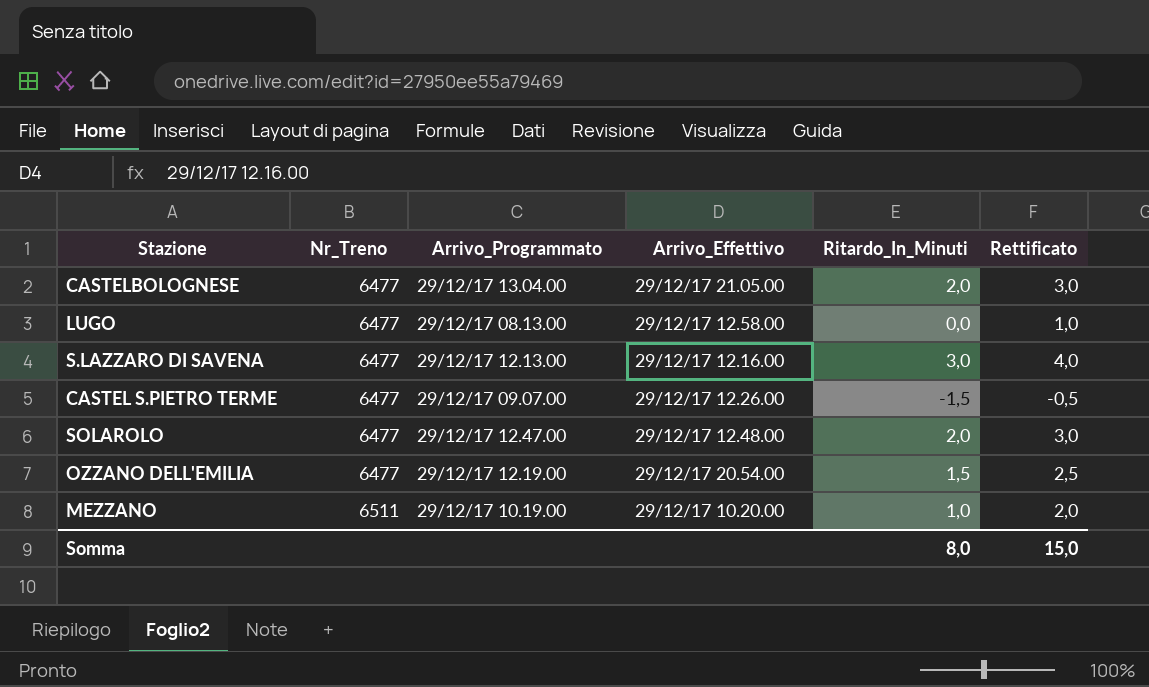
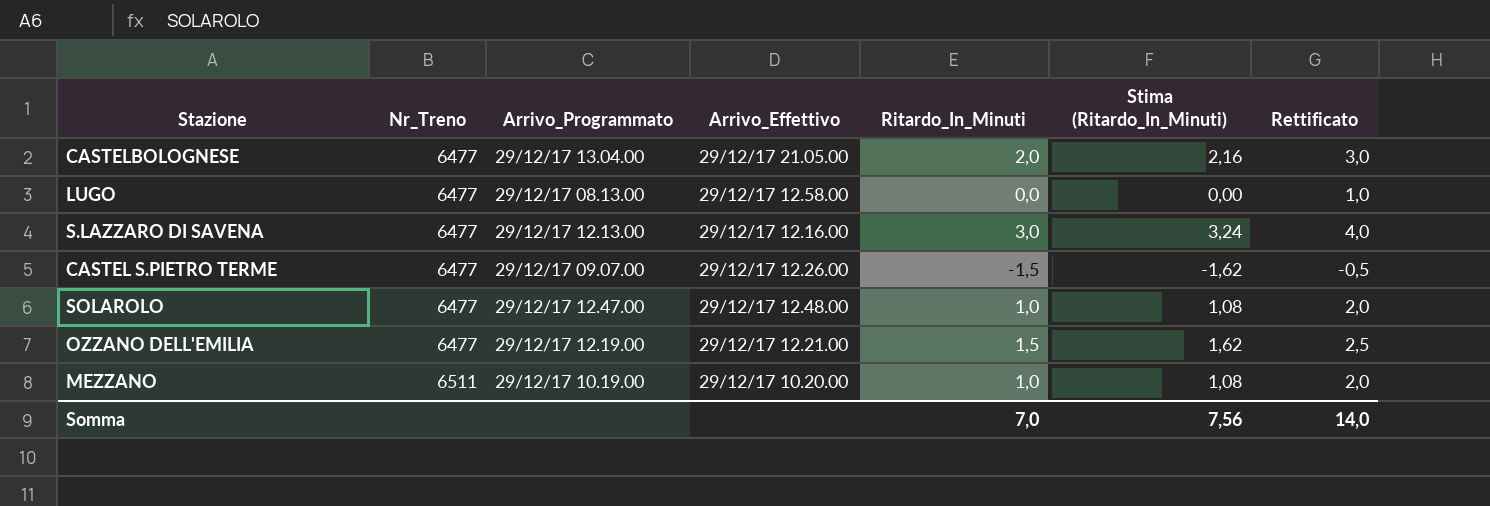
column Stima (Ritardo_In_Minuti) | formula: none -> [Ritardo_In_Minuti] * 1,08
SOLAROLO | Ritardo_In_Minuti: 2,0 -> 1,0
SOLAROLO | Rettificato: 3,0 -> 2,0
OZZANO DELL'EMILIA | Arrivo_Effettivo: 29/12/17 20.54.00 -> 29/12/17 12.21.00
Somma | Ritardo_In_Minuti: 8,0 -> 7,0
Somma | Rettificato: 15,0 -> 14,0

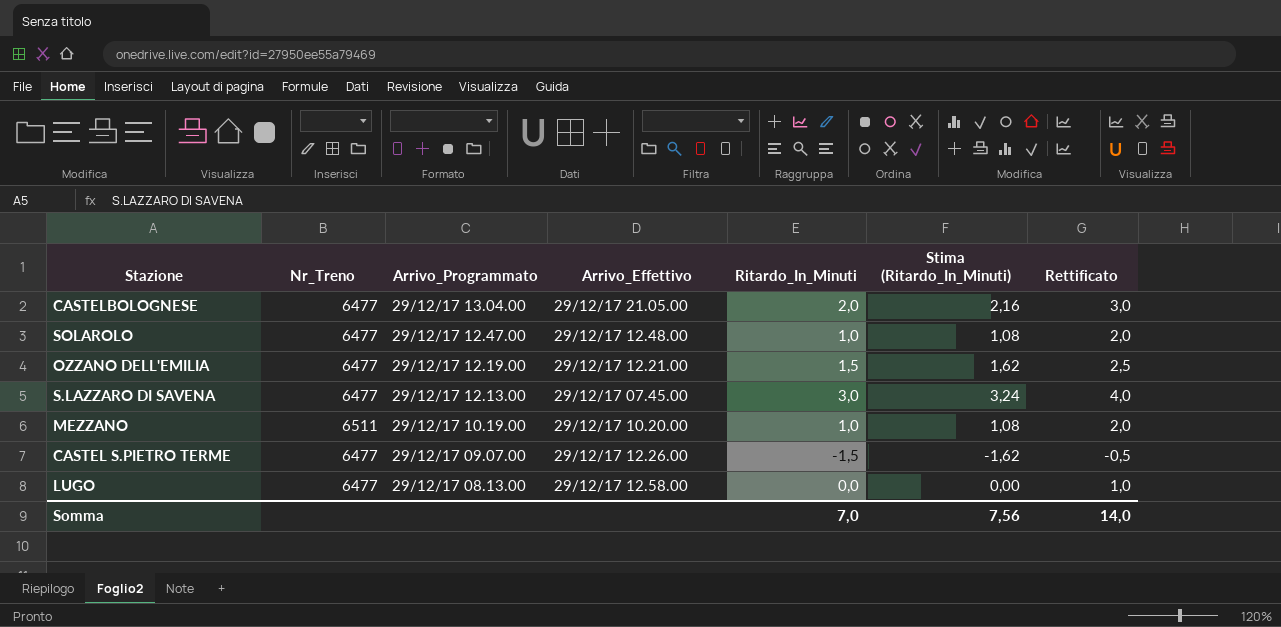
row order: Nr_Treno ascending -> Arrivo_Programmato descending
S.LAZZARO DI SAVENA | Arrivo_Effettivo: 29/12/17 12.16.00 -> 29/12/17 07.45.00

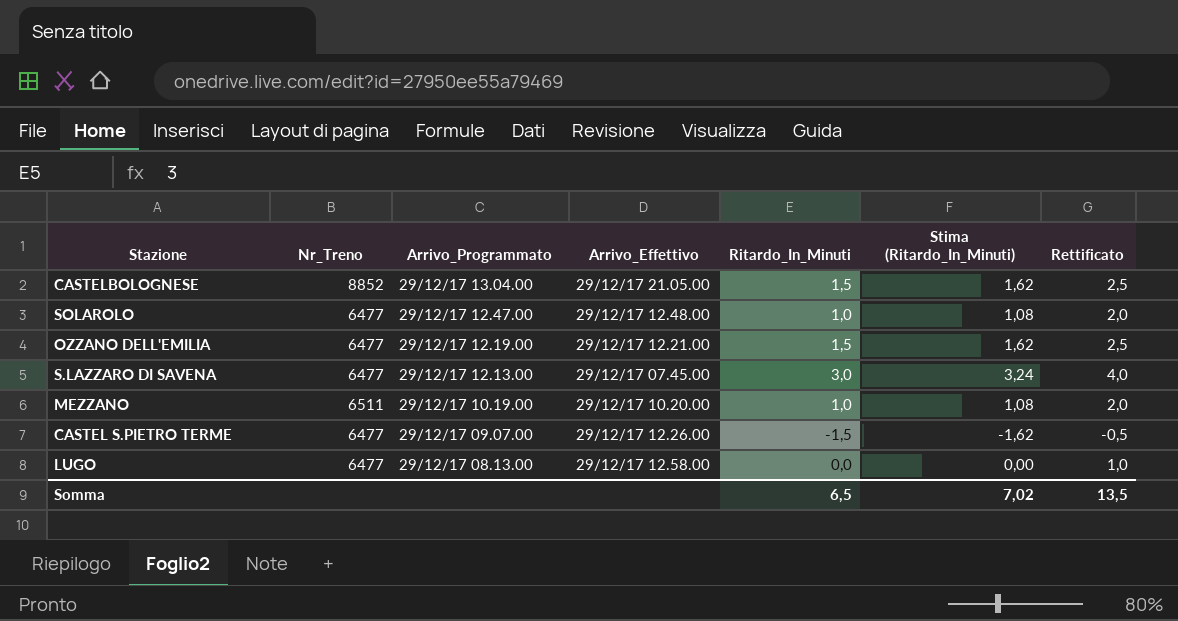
CASTELBOLOGNESE | Nr_Treno: 6477 -> 8852
CASTELBOLOGNESE | Ritardo_In_Minuti: 2,0 -> 1,5
CASTELBOLOGNESE | Stima (Ritardo_In_Minuti): 2,16 -> 1,62
CASTELBOLOGNESE | Rettificato: 3,0 -> 2,5
Somma | Ritardo_In_Minuti: 7,0 -> 6,5
Somma | Stima (Ritardo_In_Minuti): 7,56 -> 7,02
Somma | Rettificato: 14,0 -> 13,5

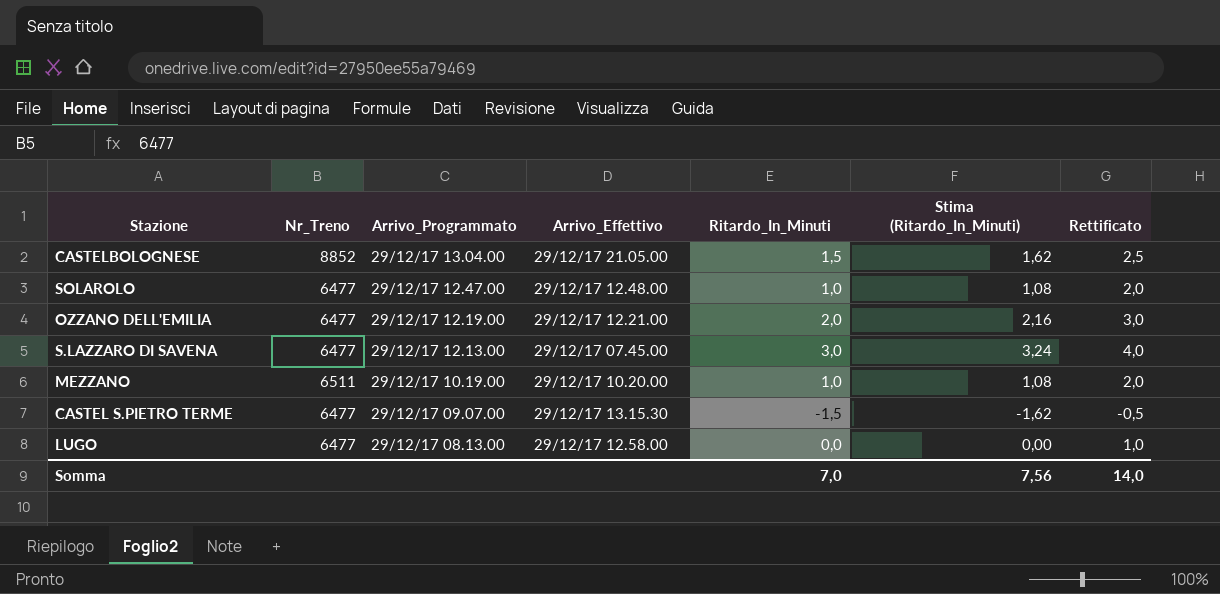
OZZANO DELL'EMILIA | Ritardo_In_Minuti: 1,5 -> 2,0
OZZANO DELL'EMILIA | Stima (Ritardo_In_Minuti): 1,62 -> 2,16
OZZANO DELL'EMILIA | Rettificato: 2,5 -> 3,0
CASTEL S.PIETRO TERME | Arrivo_Effettivo: 29/12/17 12.26.00 -> 29/12/17 13.15.30
Somma | Ritardo_In_Minuti: 6,5 -> 7,0
Somma | Stima (Ritardo_In_Minuti): 7,02 -> 7,56
Somma | Rettificato: 13,5 -> 14,0

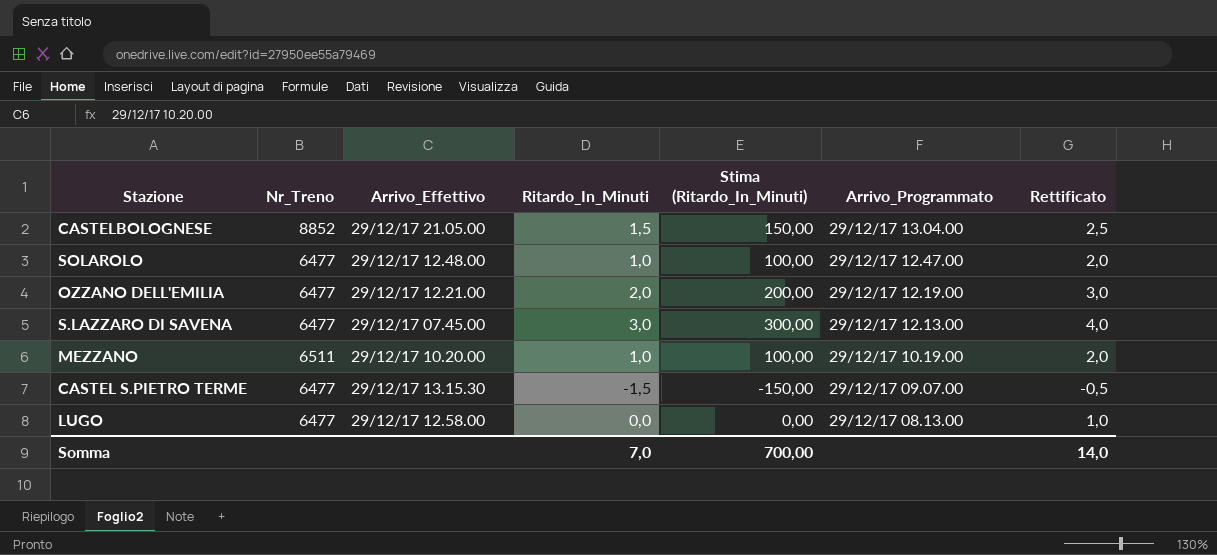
column Stima (Ritardo_In_Minuti) | formula: [Ritardo_In_Minuti] * 1,08 -> [Ritardo_In_Minuti] * 100
column Arrivo_Programmato | position: 3 -> 6
Somma | Stima (Ritardo_In_Minuti): 7,56 -> 700,00

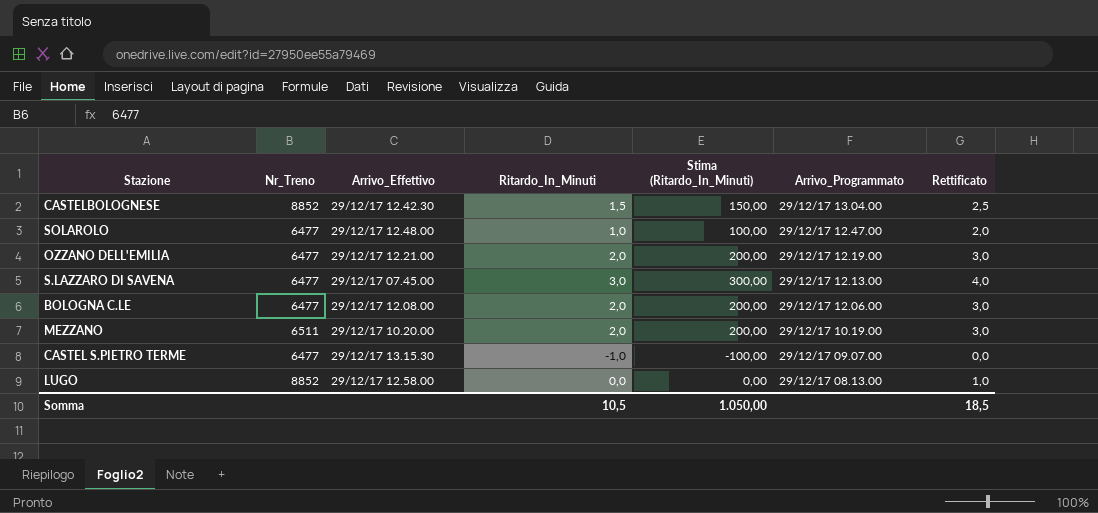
CASTELBOLOGNESE | Arrivo_Effettivo: 29/12/17 21.05.00 -> 29/12/17 12.42.30
row BOLOGNA C.LE: none -> 6477 | 29/12/17 12.08.00 | 2,0 | 200,00 | 29/12/17 12.06.00 | 3,0
MEZZANO | Ritardo_In_Minuti: 1,0 -> 2,0
MEZZANO | Stima (Ritardo_In_Minuti): 100,00 -> 200,00
MEZZANO | Rettificato: 2,0 -> 3,0
CASTEL S.PIETRO TERME | Ritardo_In_Minuti: -1,5 -> -1,0
CASTEL S.PIETRO TERME | Stima (Ritardo_In_Minuti): -150,00 -> -100,00
CASTEL S.PIETRO TERME | Rettificato: -0,5 -> 0,0
LUGO | Nr_Treno: 6477 -> 8852
Somma | Ritardo_In_Minuti: 7,0 -> 10,5
Somma | Stima (Ritardo_In_Minuti): 700,00 -> 1.050,00
Somma | Rettificato: 14,0 -> 18,5

